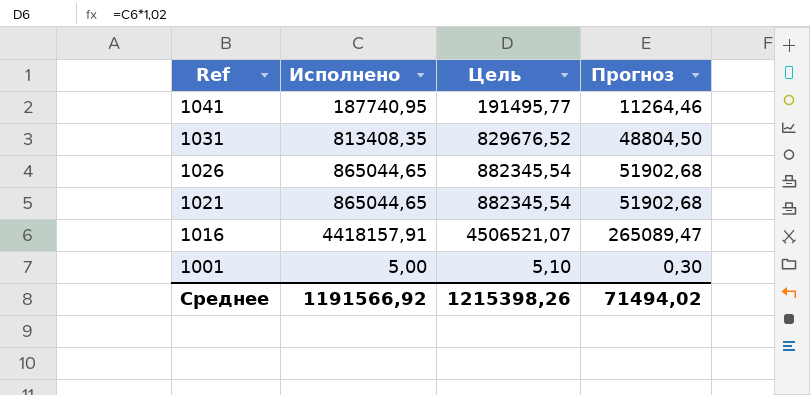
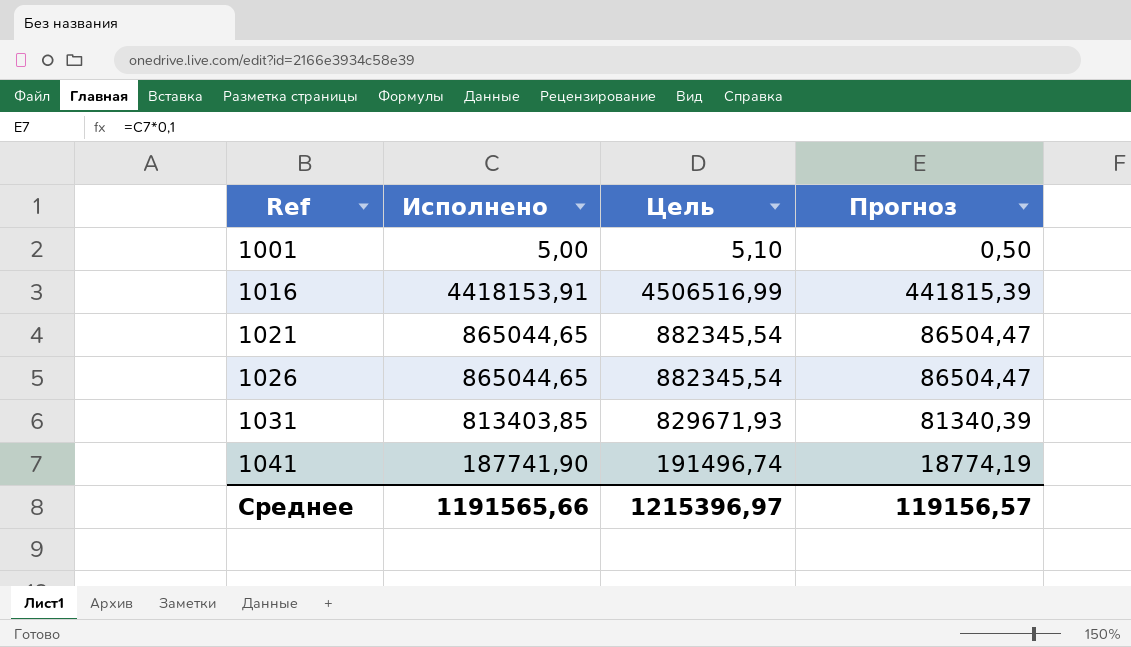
row order: Ref descending -> Ref ascending
column Прогноз | formula: [Исполнено] * 0,06 -> [Исполнено] * 0,1
1016 | Исполнено: 4418157,91 -> 4418153,91
1016 | Цель: 4506521,07 -> 4506516,99
1031 | Исполнено: 813408,35 -> 813403,85
1031 | Цель: 829676,52 -> 829671,93
1041 | Исполнено: 187740,95 -> 187741,90
1041 | Цель: 191495,77 -> 191496,74
Среднее | Исполнено: 1191566,92 -> 1191565,66
Среднее | Цель: 1215398,26 -> 1215396,97
Среднее | Прогноз: 71494,02 -> 119156,57

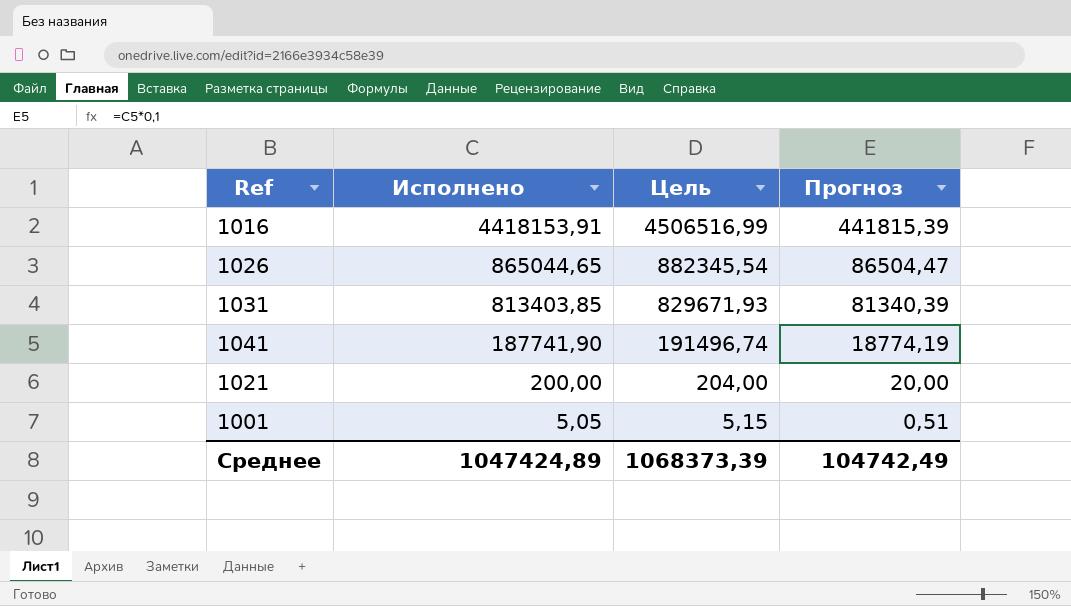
row order: Ref ascending -> Исполнено descending
1021 | Исполнено: 865044,65 -> 200,00
1021 | Цель: 882345,54 -> 204,00
1021 | Прогноз: 86504,47 -> 20,00
1001 | Исполнено: 5,00 -> 5,05
1001 | Цель: 5,10 -> 5,15
1001 | Прогноз: 0,50 -> 0,51
Среднее | Исполнено: 1191565,66 -> 1047424,89
Среднее | Цель: 1215396,97 -> 1068373,39
Среднее | Прогноз: 119156,57 -> 104742,49

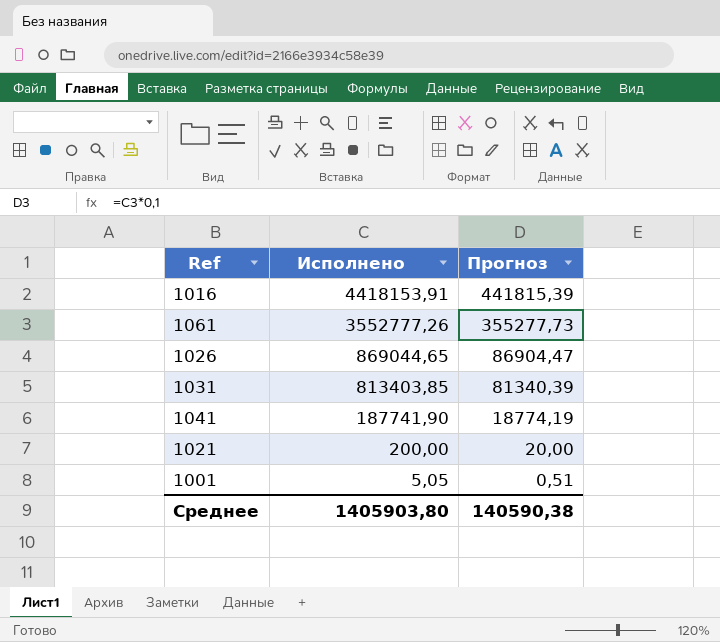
column Цель | formula: [Исполнено] * 1,02 -> none
row 1061: none -> 3552777,26 | 355277,73
1026 | Исполнено: 865044,65 -> 869044,65
1026 | Прогноз: 86504,47 -> 86904,47
Среднее | Исполнено: 1047424,89 -> 1405903,80
Среднее | Прогноз: 104742,49 -> 140590,38

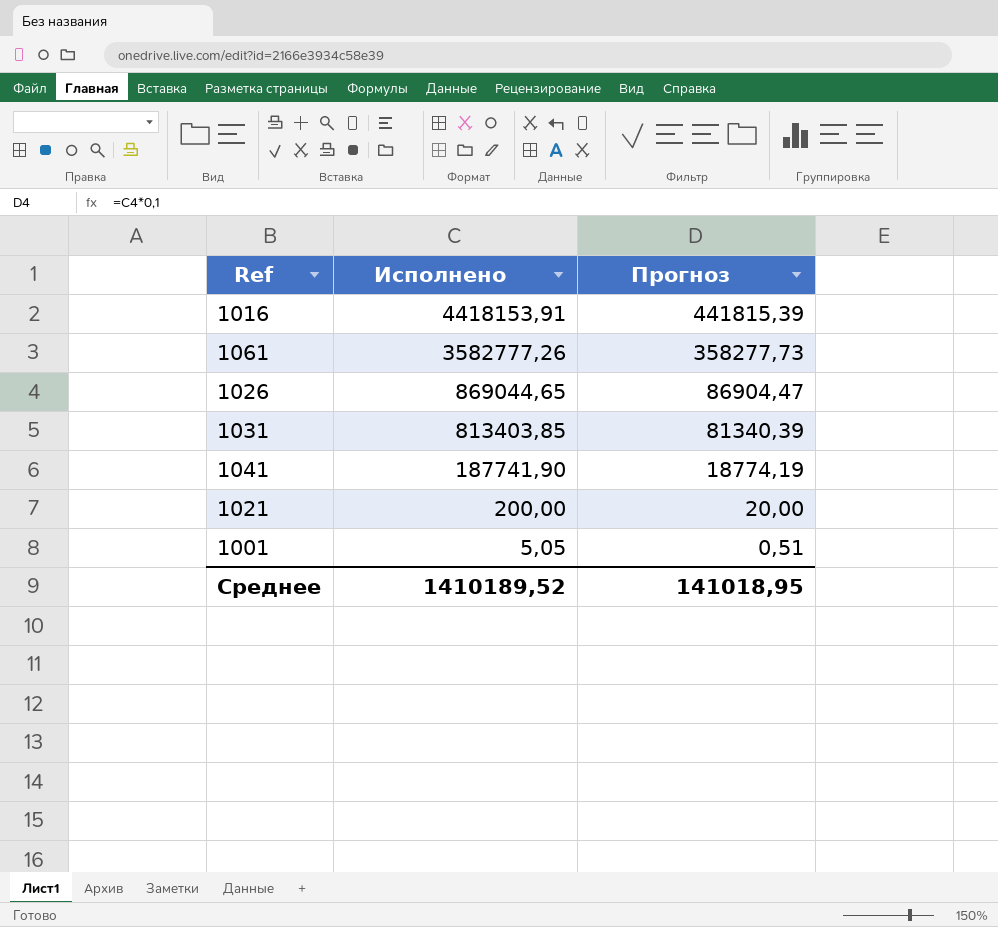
1061 | Исполнено: 3552777,26 -> 3582777,26
1061 | Прогноз: 355277,73 -> 358277,73
Среднее | Исполнено: 1405903,80 -> 1410189,52
Среднее | Прогноз: 140590,38 -> 141018,95

